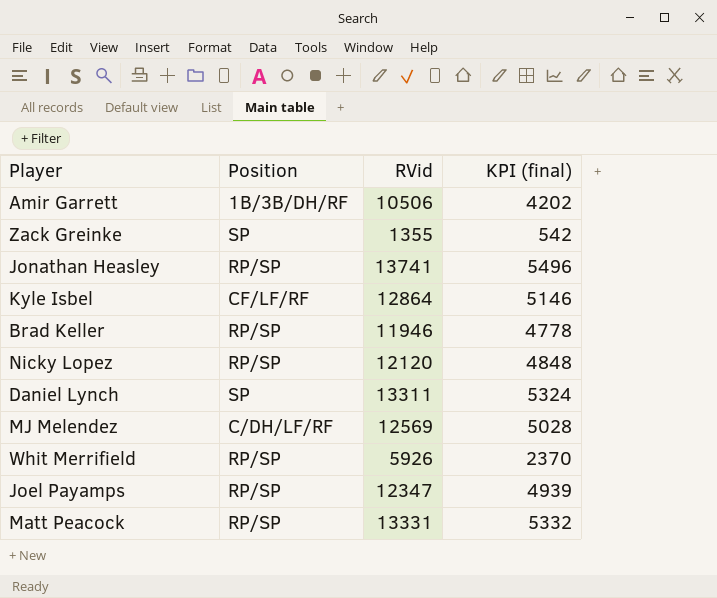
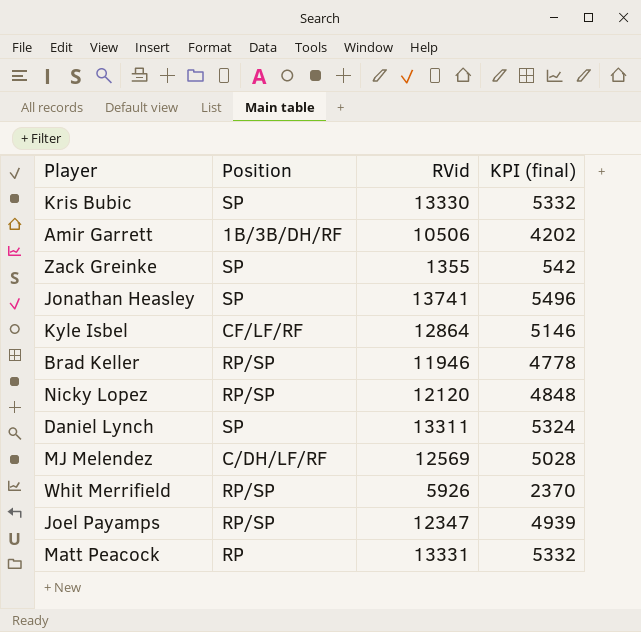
row Kris Bubic: none -> SP | 13330 | 5332
Jonathan Heasley | Position: RP/SP -> SP
Matt Peacock | Position: RP/SP -> RP

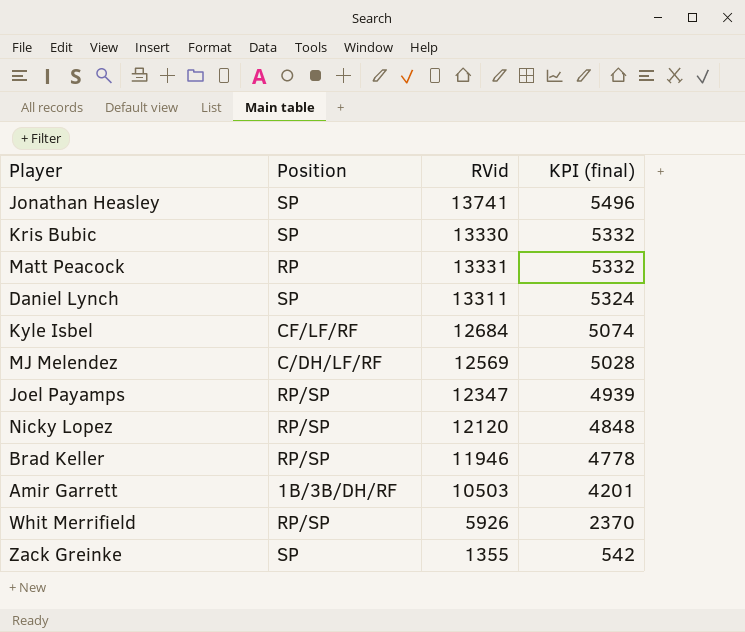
row order: none -> KPI (final) descending
Kyle Isbel | RVid: 12864 -> 12684
Kyle Isbel | KPI (final): 5146 -> 5074
Amir Garrett | RVid: 10506 -> 10503
Amir Garrett | KPI (final): 4202 -> 4201

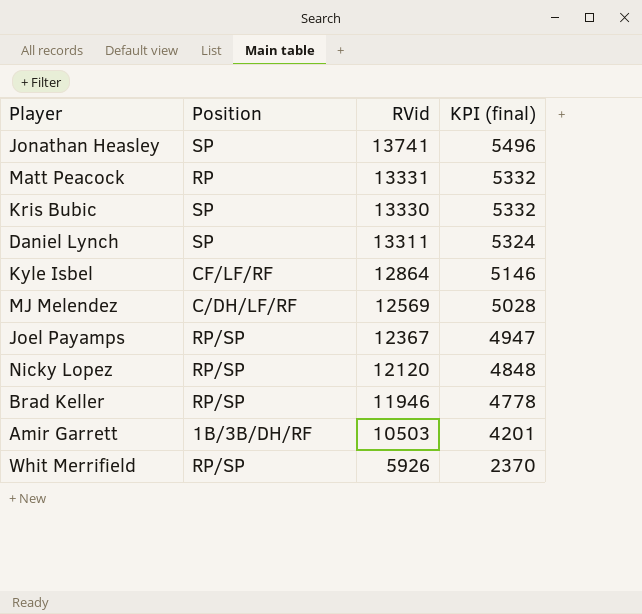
row order: KPI (final) descending -> RVid descending
row Zack Greinke: SP | 1355 | 542 -> none
Kyle Isbel | RVid: 12684 -> 12864
Kyle Isbel | KPI (final): 5074 -> 5146
Joel Payamps | RVid: 12347 -> 12367
Joel Payamps | KPI (final): 4939 -> 4947

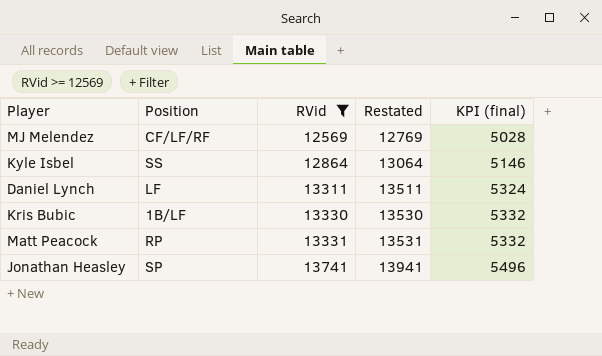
filter: none -> RVid >= 12569
row order: RVid descending -> RVid ascending
column Restated | formula: none -> [RVid] + 200
MJ Melendez | Position: C/DH/LF/RF -> CF/LF/RF
Kyle Isbel | Position: CF/LF/RF -> SS
Daniel Lynch | Position: SP -> LF
Kris Bubic | Position: SP -> 1B/LF

